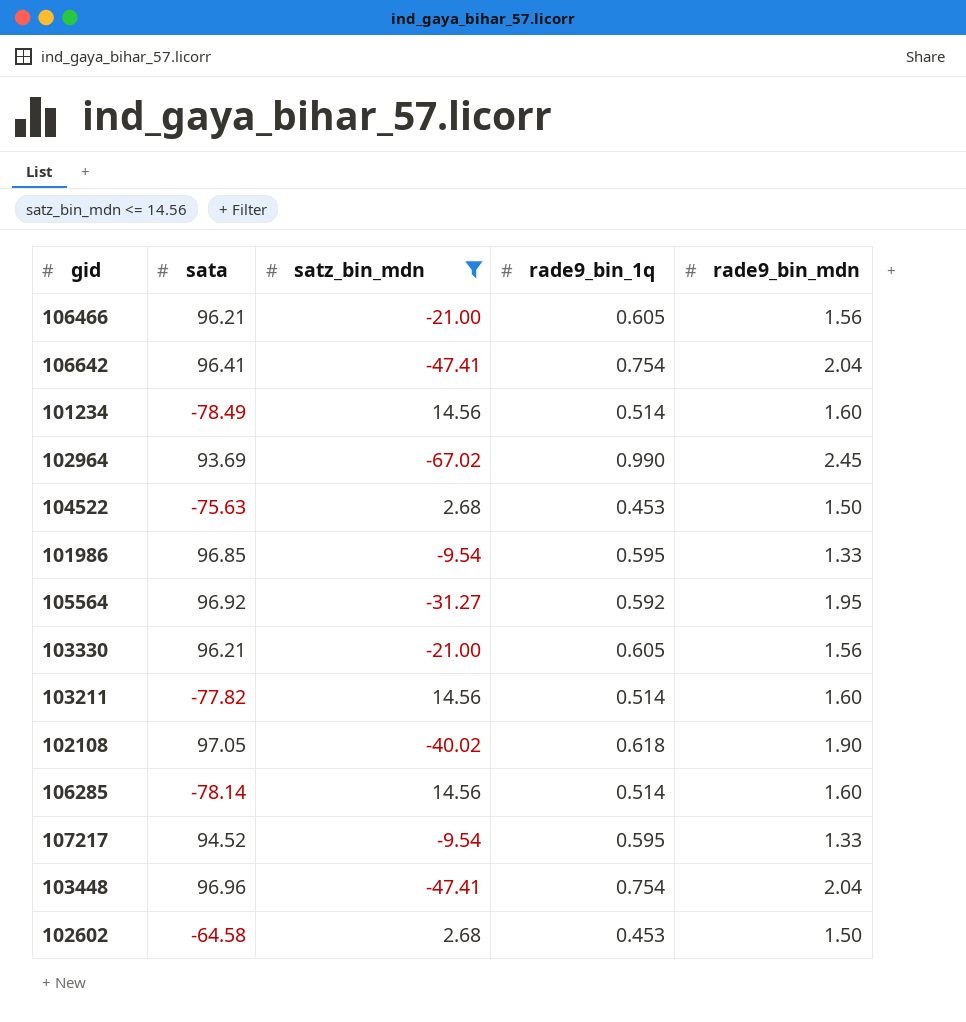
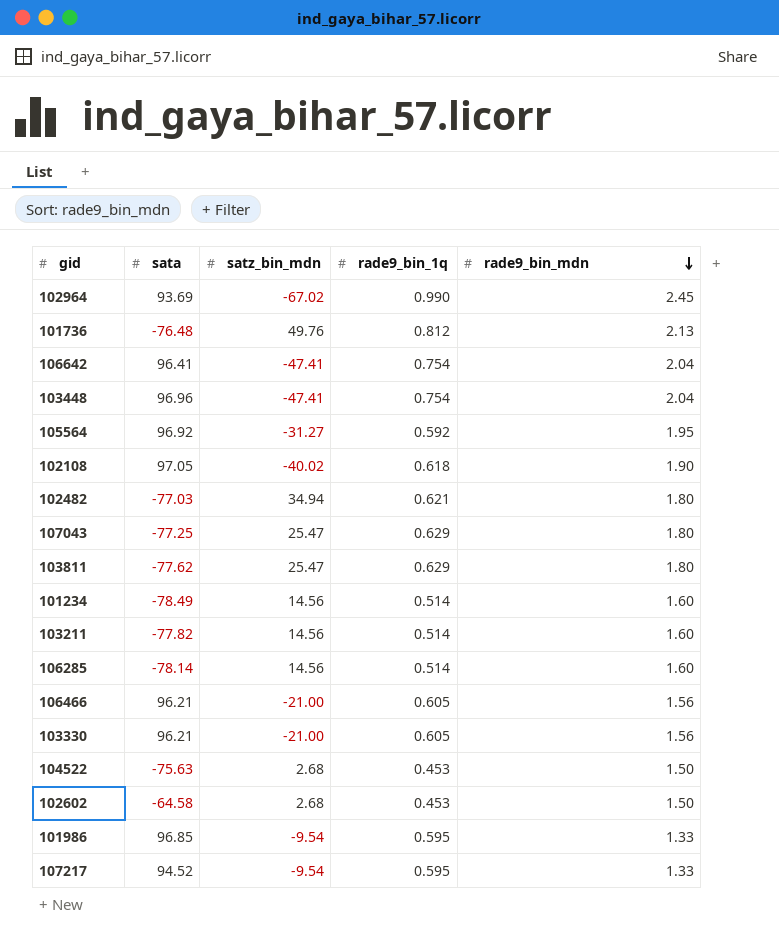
filter: satz_bin_mdn <= 14.56 -> none
row order: none -> rade9_bin_mdn descending

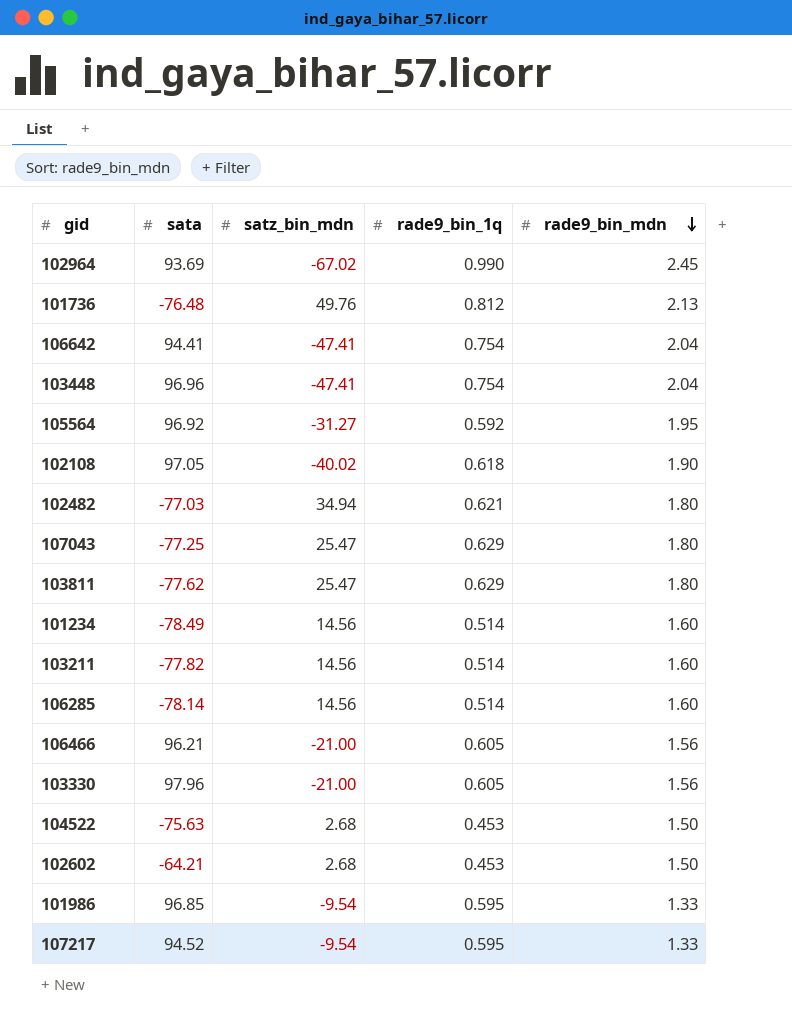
106642 | sata: 96.41 -> 94.41
103330 | sata: 96.21 -> 97.96
102602 | sata: -64.58 -> -64.21

